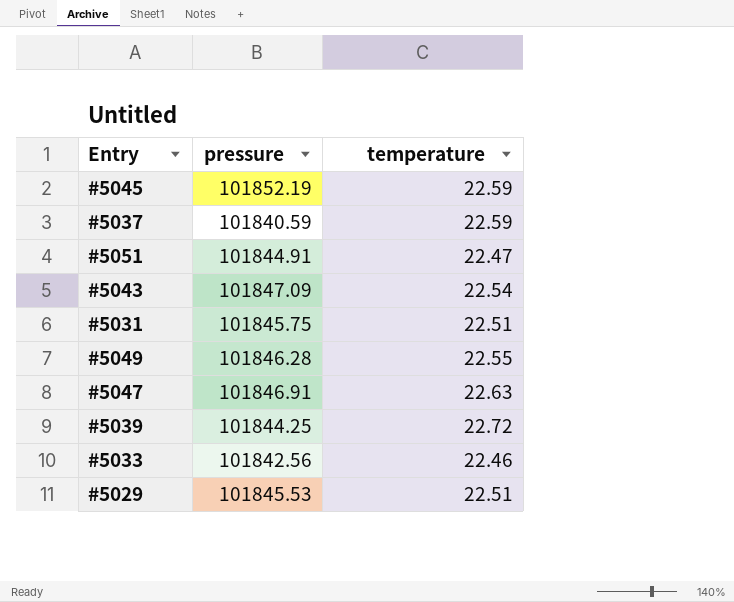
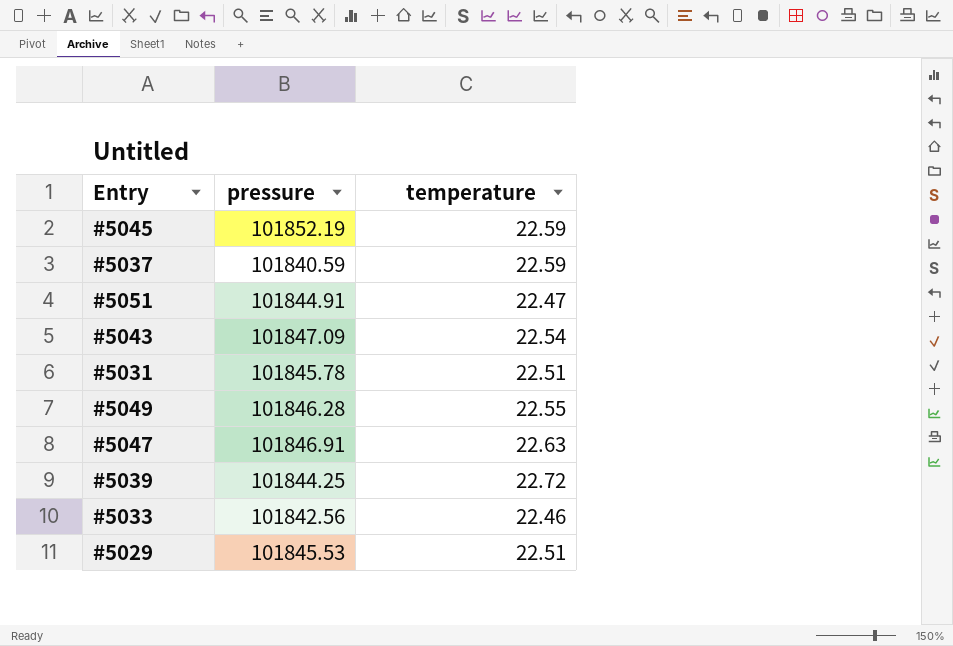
#5031 | pressure: 101845.75 -> 101845.78

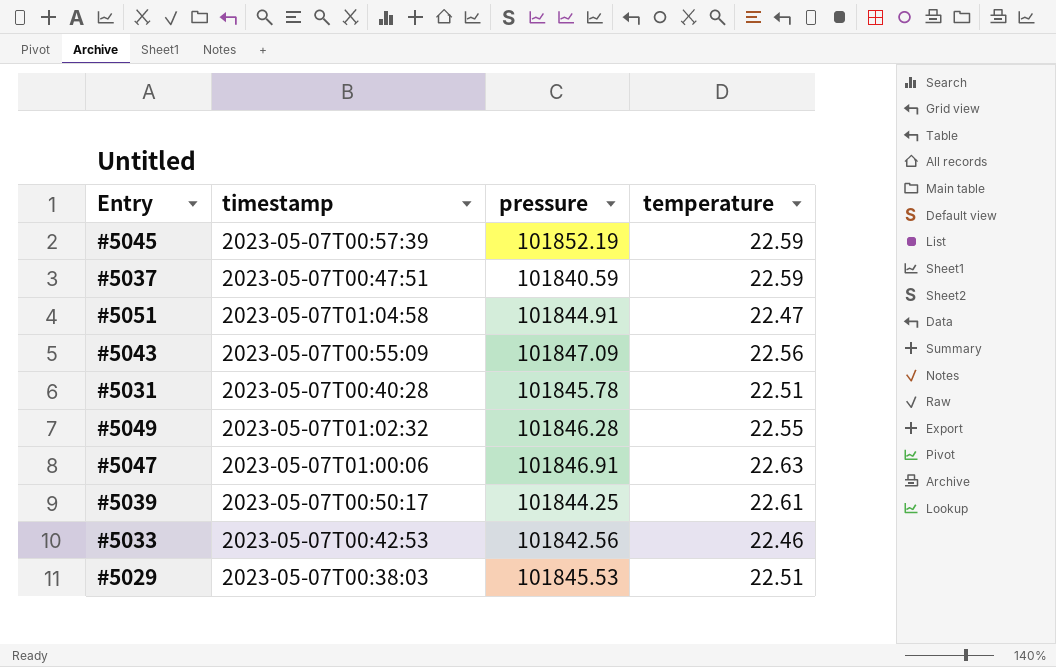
column timestamp | position: none -> 2
#5043 | temperature: 22.54 -> 22.56
#5039 | temperature: 22.72 -> 22.61

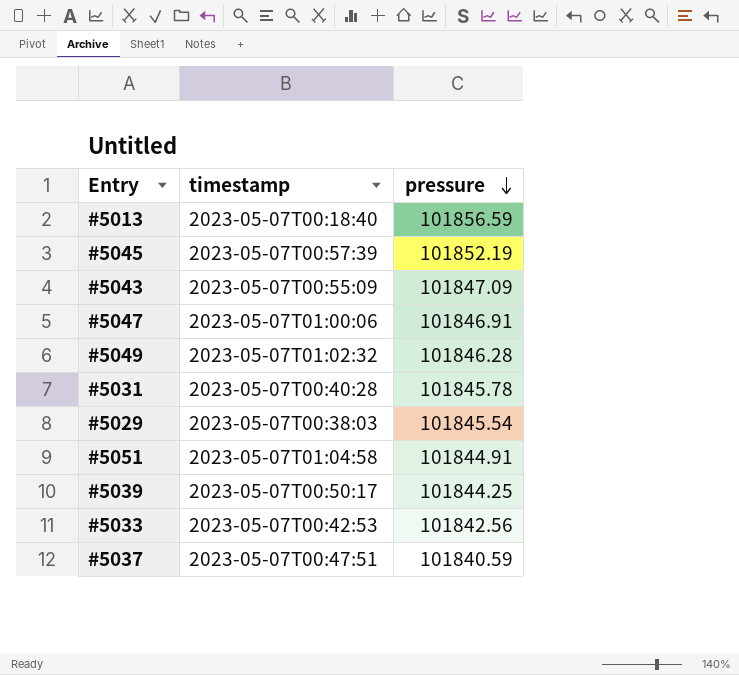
row order: none -> pressure descending
column temperature | position: 4 -> none
row #5013: none -> 2023-05-07T00:18:40 | 101856.59
#5029 | pressure: 101845.53 -> 101845.54

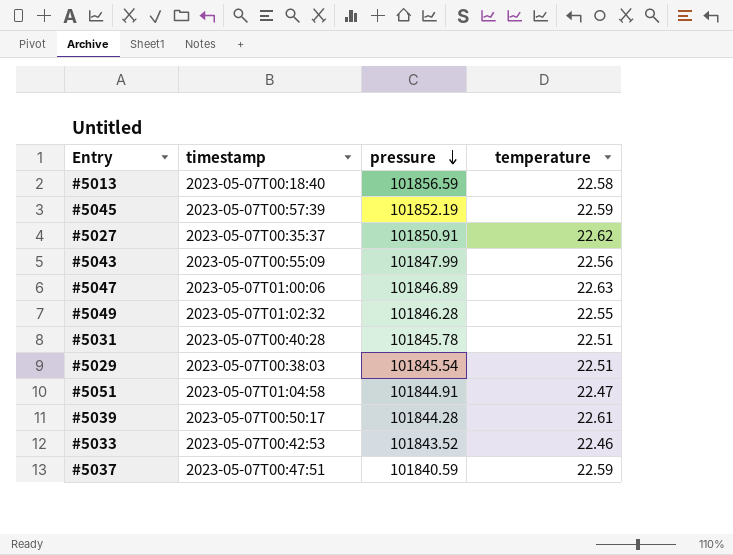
column temperature | position: none -> 4
row #5027: none -> 2023-05-07T00:35:37 | 101850.91 | 22.62
#5043 | pressure: 101847.09 -> 101847.99
#5047 | pressure: 101846.91 -> 101846.89
#5039 | pressure: 101844.25 -> 101844.28
#5033 | pressure: 101842.56 -> 101843.52

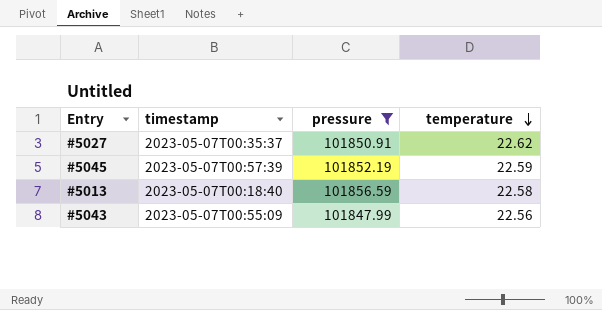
filter: none -> pressure >= 101847.99
row order: pressure descending -> temperature descending

